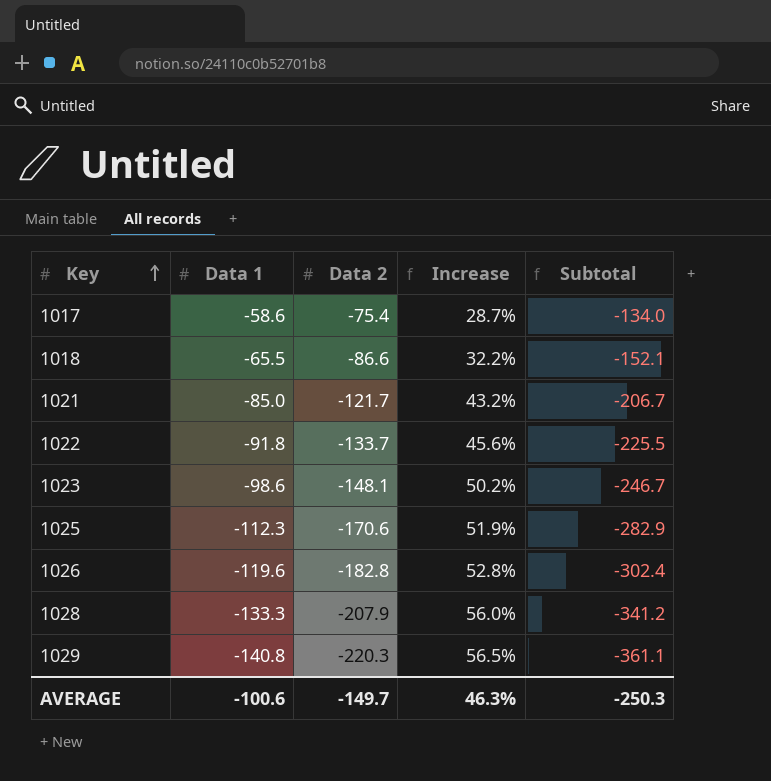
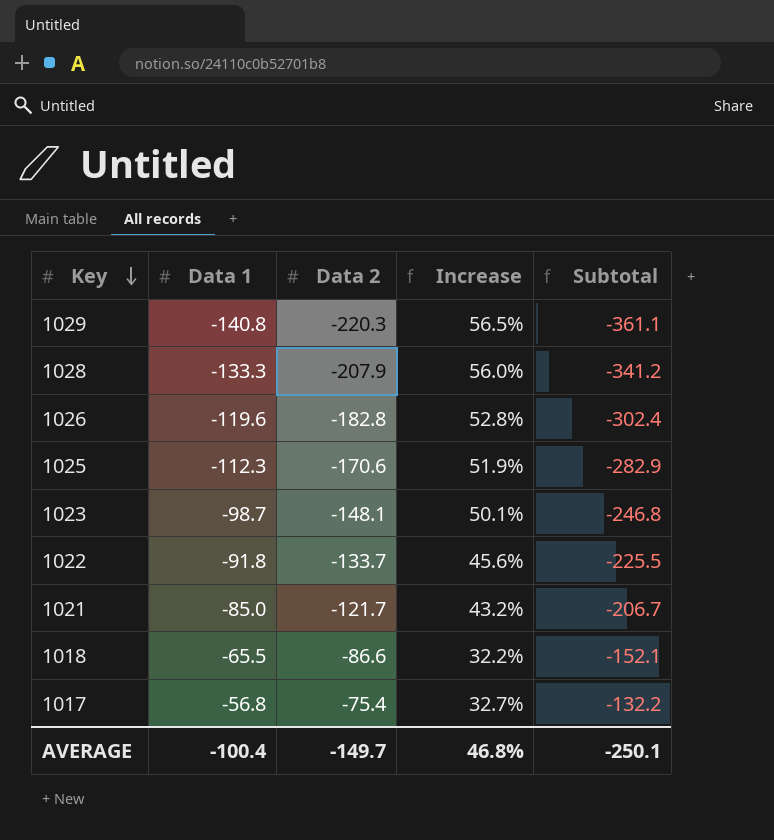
row order: Key ascending -> Key descending
1023 | Data 1: -98.6 -> -98.7
1023 | Increase: 50.2% -> 50.1%
1023 | Subtotal: -246.7 -> -246.8
1017 | Data 1: -58.6 -> -56.8
1017 | Increase: 28.7% -> 32.7%
1017 | Subtotal: -134.0 -> -132.2
AVERAGE | Data 1: -100.6 -> -100.4
AVERAGE | Increase: 46.3% -> 46.8%
AVERAGE | Subtotal: -250.3 -> -250.1

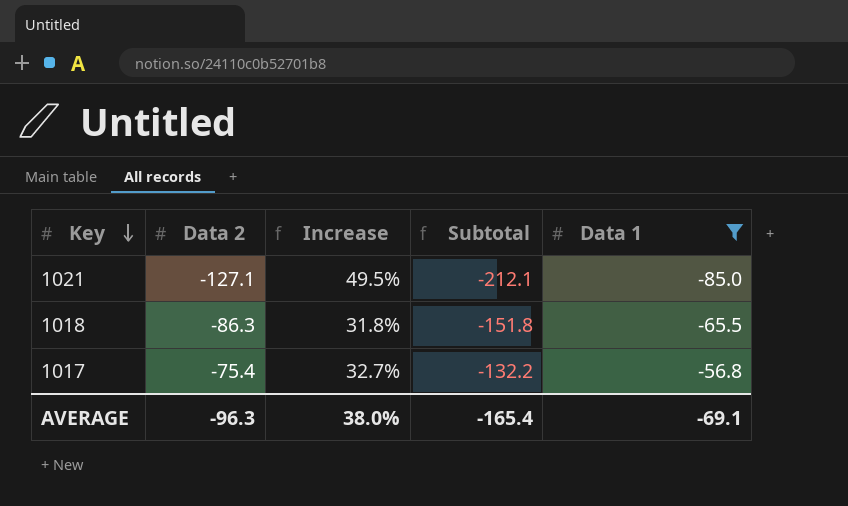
filter: none -> Data 1 >= -85.0
column Data 1 | position: 2 -> 5
1021 | Data 2: -121.7 -> -127.1
1021 | Increase: 43.2% -> 49.5%
1021 | Subtotal: -206.7 -> -212.1
1018 | Data 2: -86.6 -> -86.3
1018 | Increase: 32.2% -> 31.8%
1018 | Subtotal: -152.1 -> -151.8
AVERAGE | Data 2: -149.7 -> -96.3
AVERAGE | Increase: 46.8% -> 38.0%
AVERAGE | Subtotal: -250.1 -> -165.4
AVERAGE | Data 1: -100.4 -> -69.1

